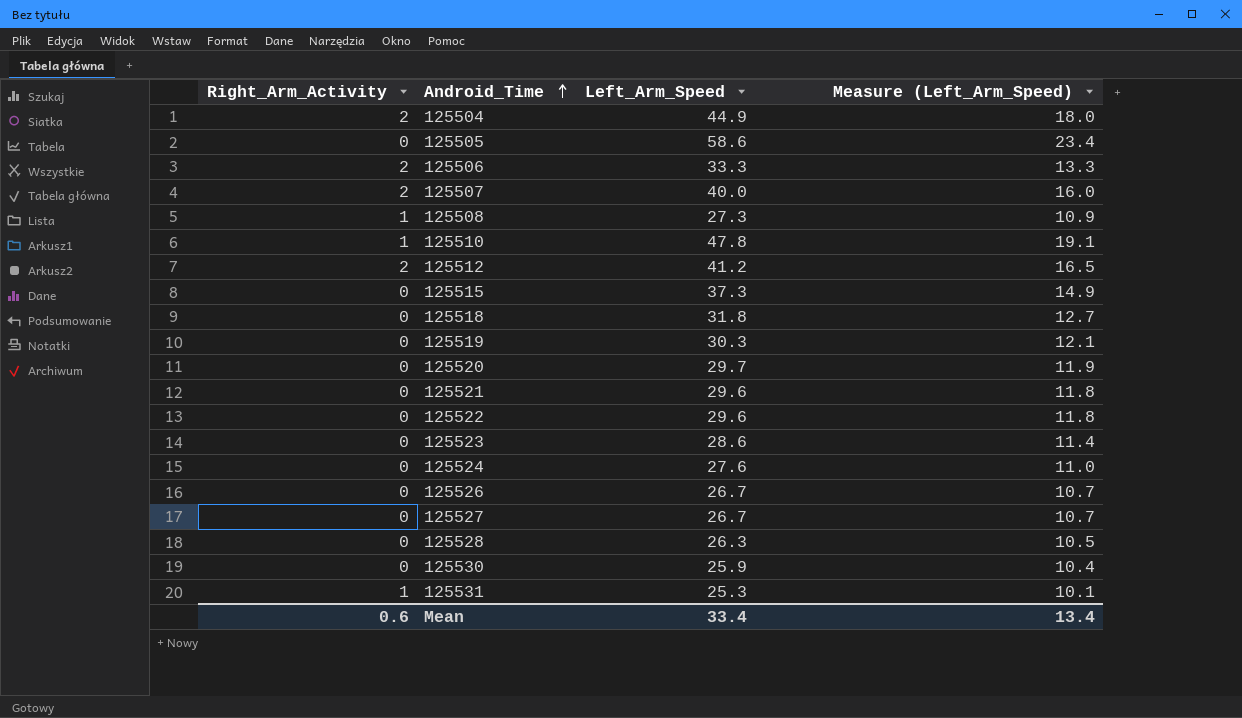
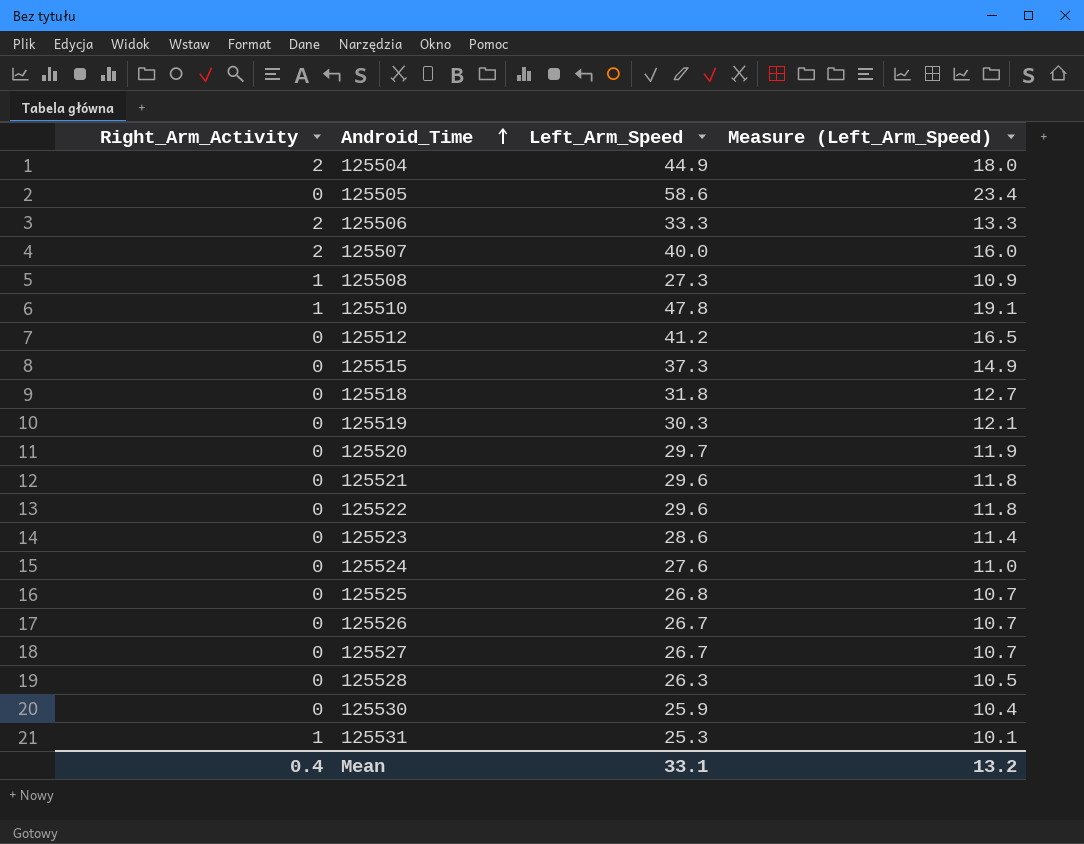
125512 | Right_Arm_Activity: 2 -> 0
row 125525: none -> 0 | 26.8 | 10.7
Mean | Right_Arm_Activity: 0.6 -> 0.4
Mean | Left_Arm_Speed: 33.4 -> 33.1
Mean | Measure (Left_Arm_Speed): 13.4 -> 13.2

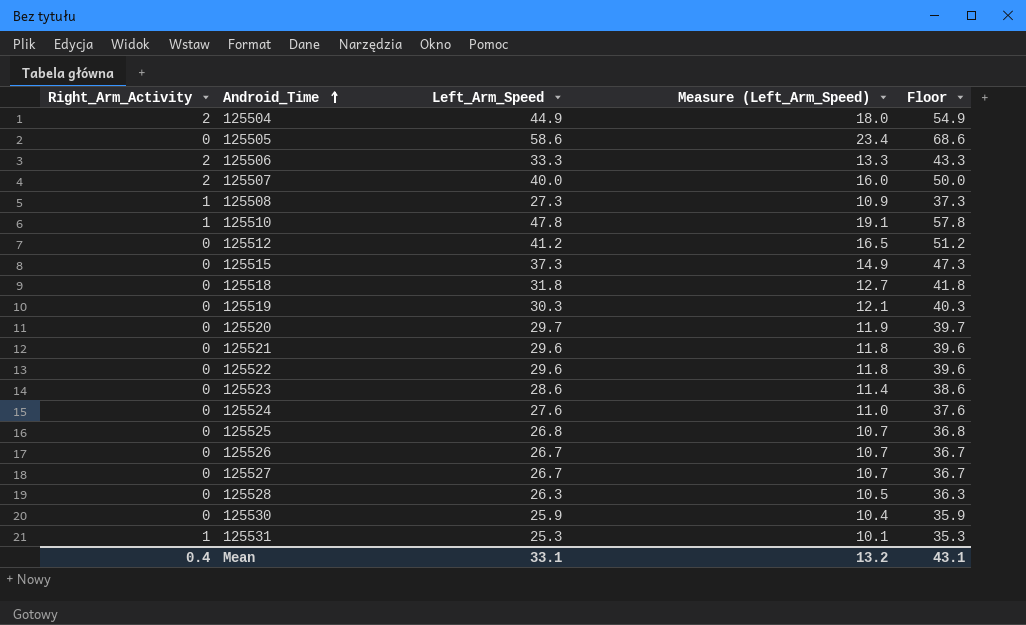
column Floor | formula: none -> [Left_Arm_Speed] + 10

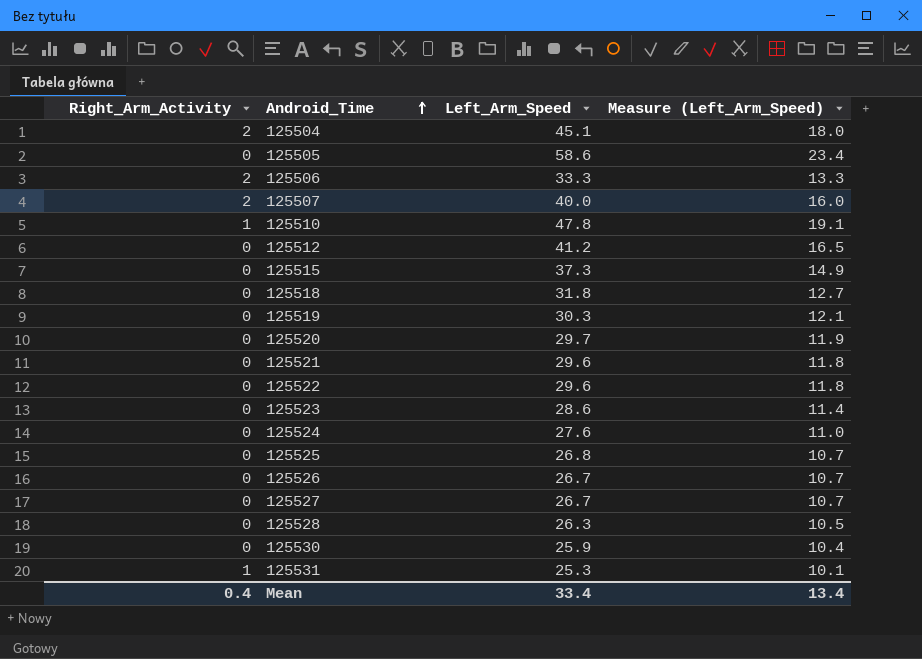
column Floor | formula: [Left_Arm_Speed] + 10 -> none
row 125508: 1 | 27.3 | 10.9 | 37.3 -> none
125504 | Left_Arm_Speed: 44.9 -> 45.1
Mean | Left_Arm_Speed: 33.1 -> 33.4
Mean | Measure (Left_Arm_Speed): 13.2 -> 13.4

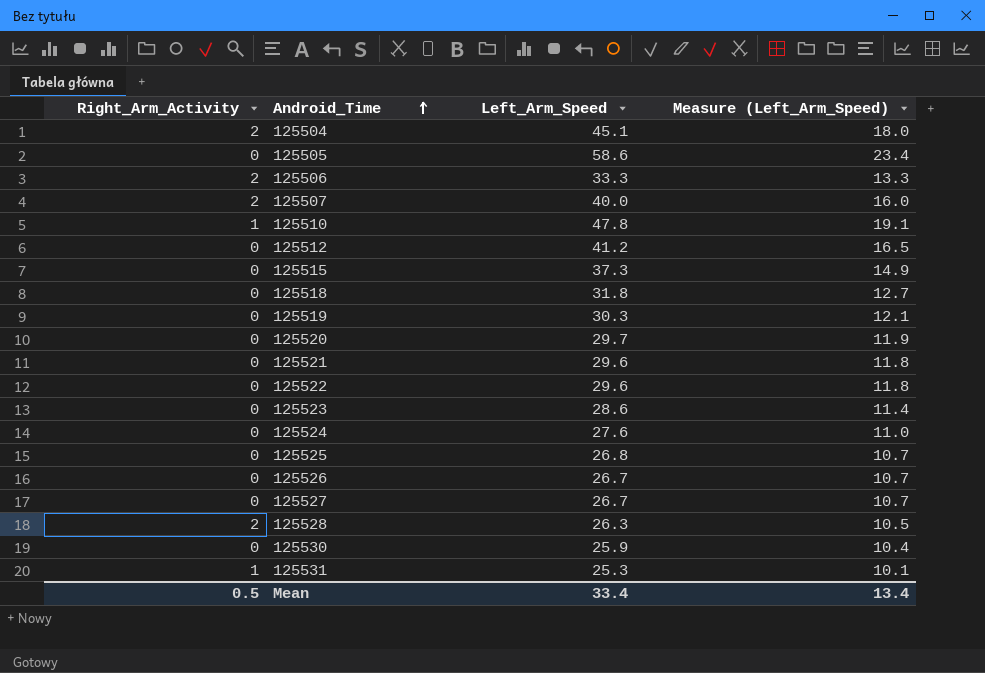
125528 | Right_Arm_Activity: 0 -> 2
Mean | Right_Arm_Activity: 0.4 -> 0.5

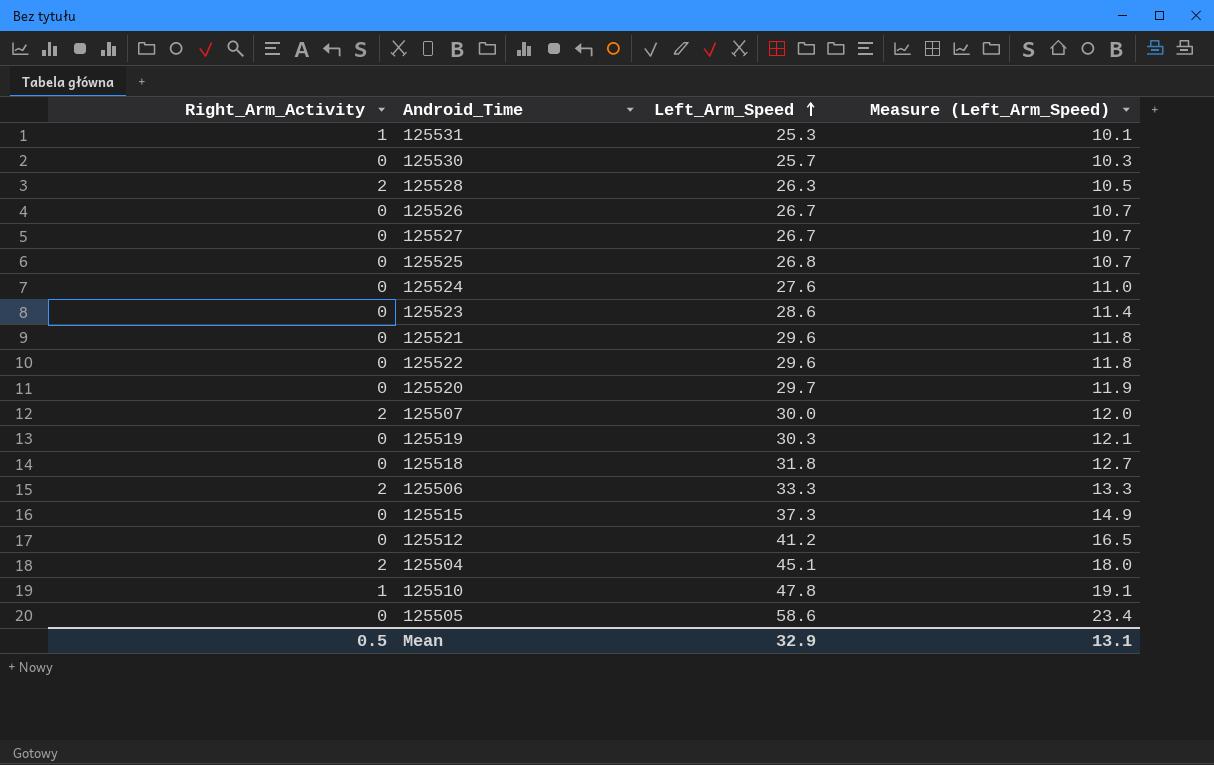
row order: Android_Time ascending -> Left_Arm_Speed ascending
125530 | Left_Arm_Speed: 25.9 -> 25.7
125530 | Measure (Left_Arm_Speed): 10.4 -> 10.3
125507 | Left_Arm_Speed: 40.0 -> 30.0
125507 | Measure (Left_Arm_Speed): 16.0 -> 12.0
Mean | Left_Arm_Speed: 33.4 -> 32.9
Mean | Measure (Left_Arm_Speed): 13.4 -> 13.1

